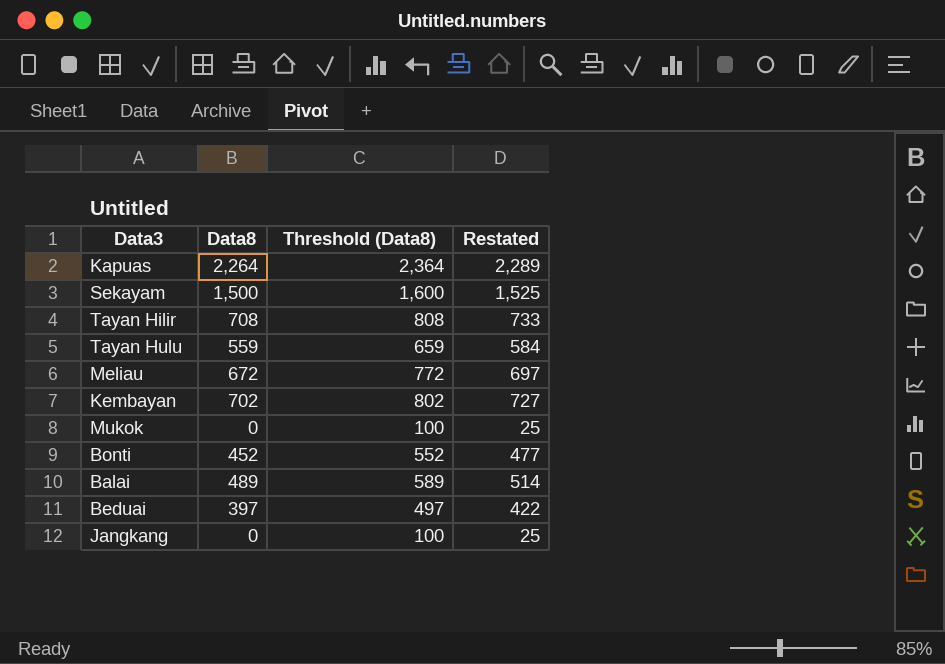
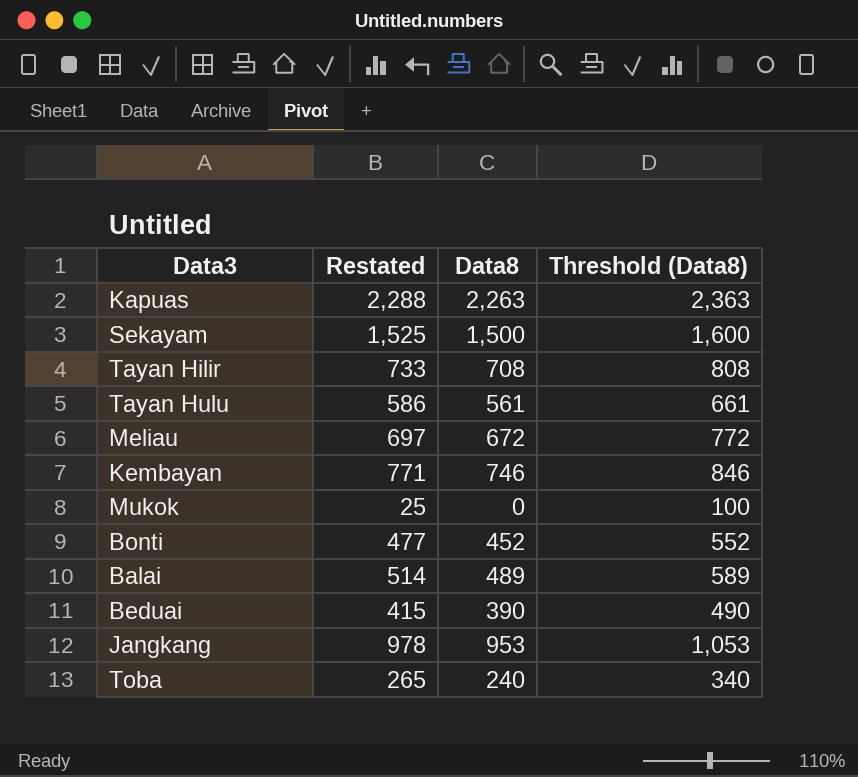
column Restated | position: 4 -> 2
Kapuas | Restated: 2,289 -> 2,288
Kapuas | Data8: 2,264 -> 2,263
Kapuas | Threshold (Data8): 2,364 -> 2,363
Tayan Hulu | Restated: 584 -> 586
Tayan Hulu | Data8: 559 -> 561
Tayan Hulu | Threshold (Data8): 659 -> 661
Kembayan | Restated: 727 -> 771
Kembayan | Data8: 702 -> 746
Kembayan | Threshold (Data8): 802 -> 846
Beduai | Restated: 422 -> 415
Beduai | Data8: 397 -> 390
Beduai | Threshold (Data8): 497 -> 490
Jangkang | Restated: 25 -> 978
Jangkang | Data8: 0 -> 953
Jangkang | Threshold (Data8): 100 -> 1,053
row Toba: none -> 265 | 240 | 340

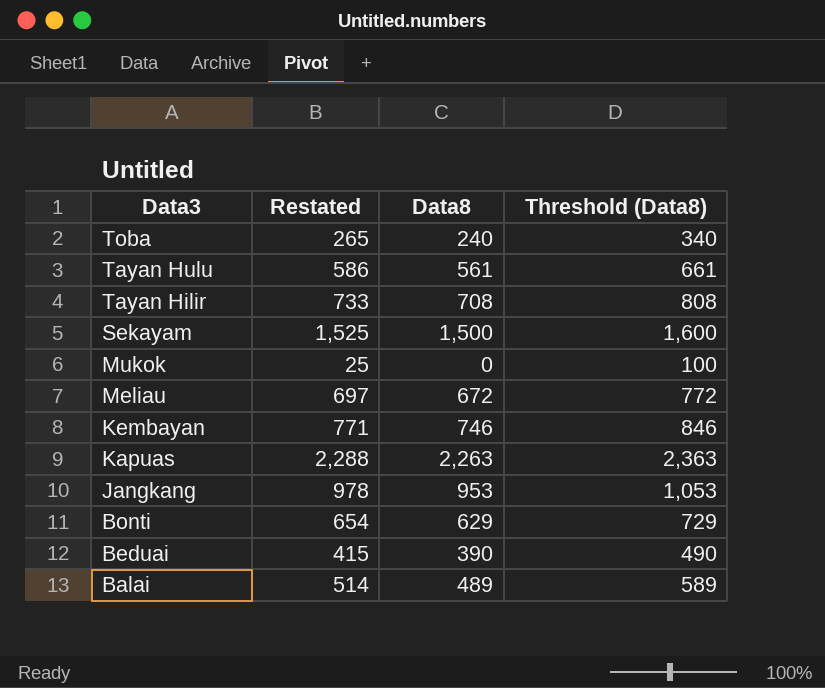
row order: none -> Data3 descending
Bonti | Restated: 477 -> 654
Bonti | Data8: 452 -> 629
Bonti | Threshold (Data8): 552 -> 729

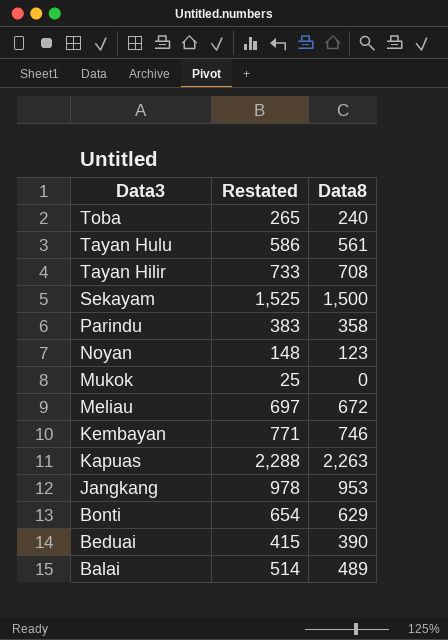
column Threshold (Data8) | formula: [Data8] + 100 -> none
row Parindu: none -> 383 | 358
row Noyan: none -> 148 | 123

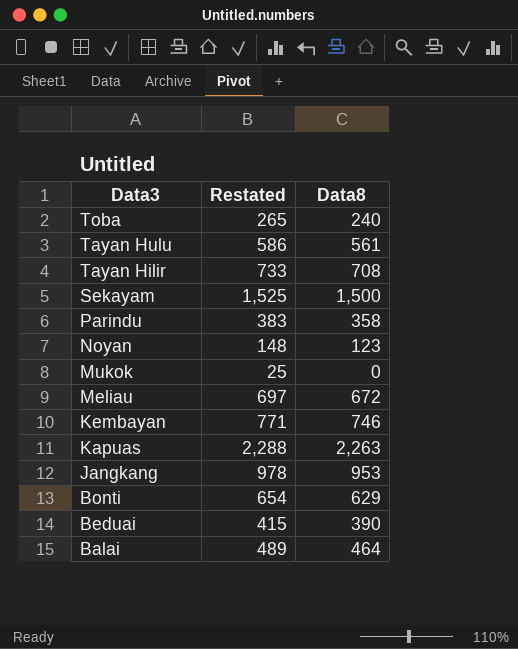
Balai | Restated: 514 -> 489
Balai | Data8: 489 -> 464

